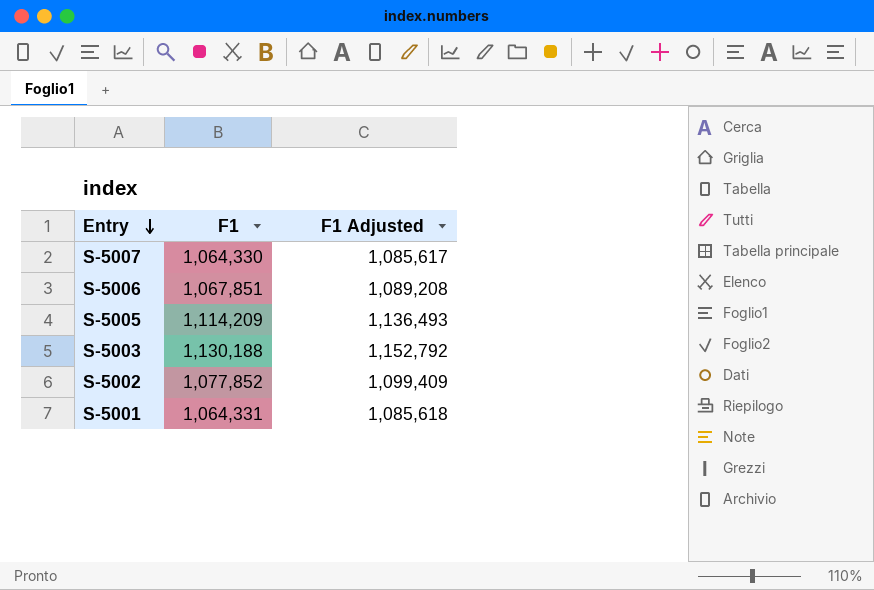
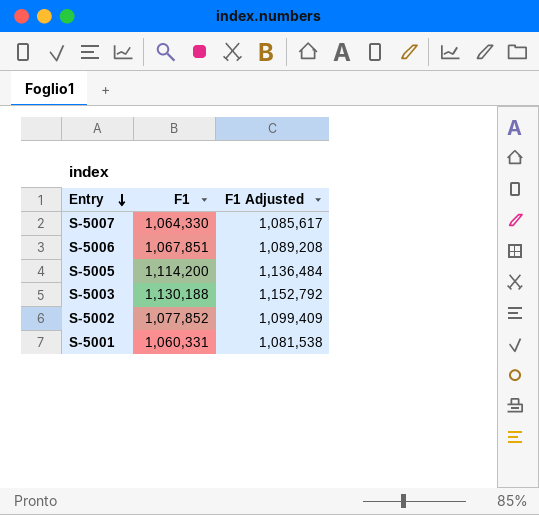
S-5005 | F1: 1,114,209 -> 1,114,200
S-5005 | F1 Adjusted: 1,136,493 -> 1,136,484
S-5001 | F1: 1,064,331 -> 1,060,331
S-5001 | F1 Adjusted: 1,085,618 -> 1,081,538

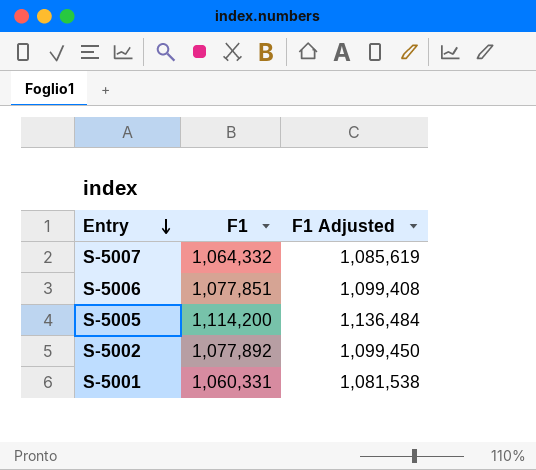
row S-5003: 1,130,188 | 1,152,792 -> none
S-5007 | F1: 1,064,330 -> 1,064,332
S-5007 | F1 Adjusted: 1,085,617 -> 1,085,619
S-5006 | F1: 1,067,851 -> 1,077,851
S-5006 | F1 Adjusted: 1,089,208 -> 1,099,408
S-5002 | F1: 1,077,852 -> 1,077,892
S-5002 | F1 Adjusted: 1,099,409 -> 1,099,450

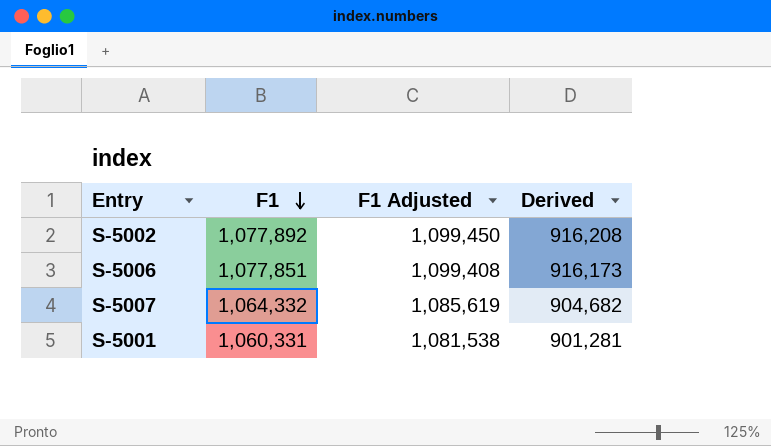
row order: Entry descending -> F1 descending
column Derived | formula: none -> [F1] * 0.85
row S-5005: 1,114,200 | 1,136,484 -> none

